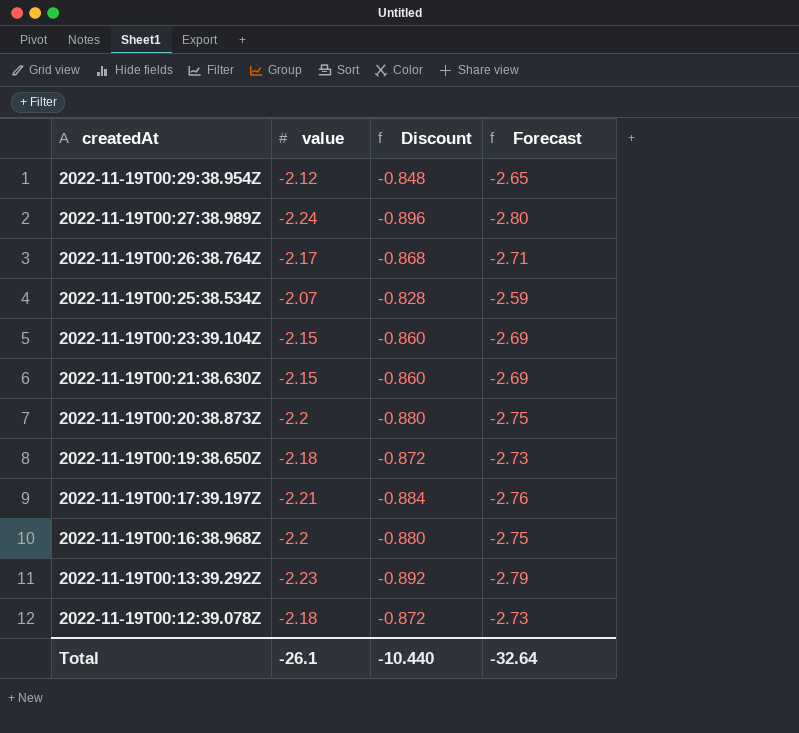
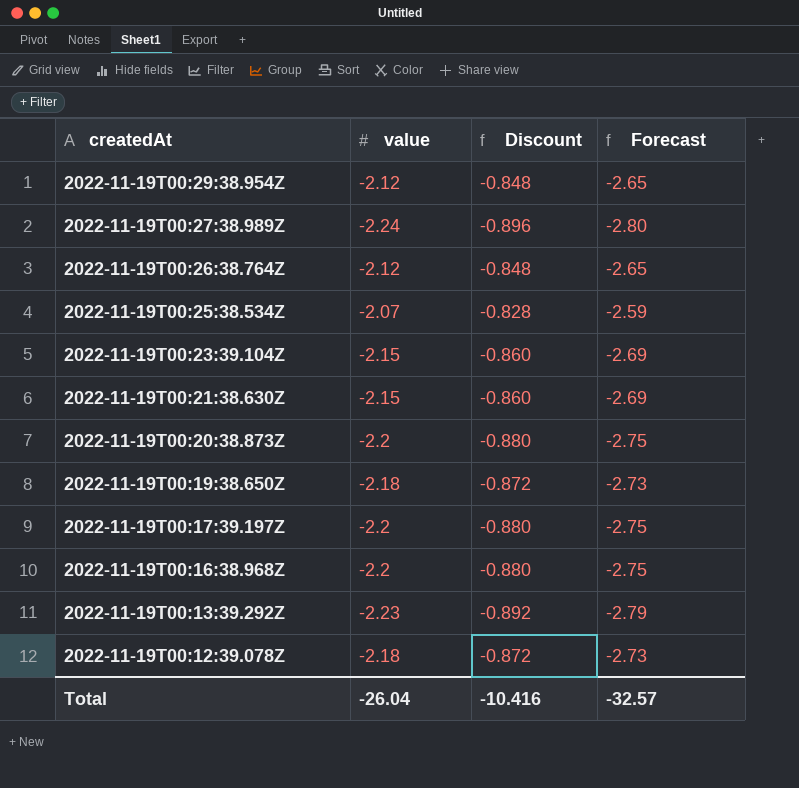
2022-11-19T00:26:38.764Z | value: -2.17 -> -2.12
2022-11-19T00:26:38.764Z | Discount: -0.868 -> -0.848
2022-11-19T00:26:38.764Z | Forecast: -2.71 -> -2.65
2022-11-19T00:17:39.197Z | value: -2.21 -> -2.2
2022-11-19T00:17:39.197Z | Discount: -0.884 -> -0.880
2022-11-19T00:17:39.197Z | Forecast: -2.76 -> -2.75
Total | value: -26.1 -> -26.04
Total | Discount: -10.440 -> -10.416
Total | Forecast: -32.64 -> -32.57

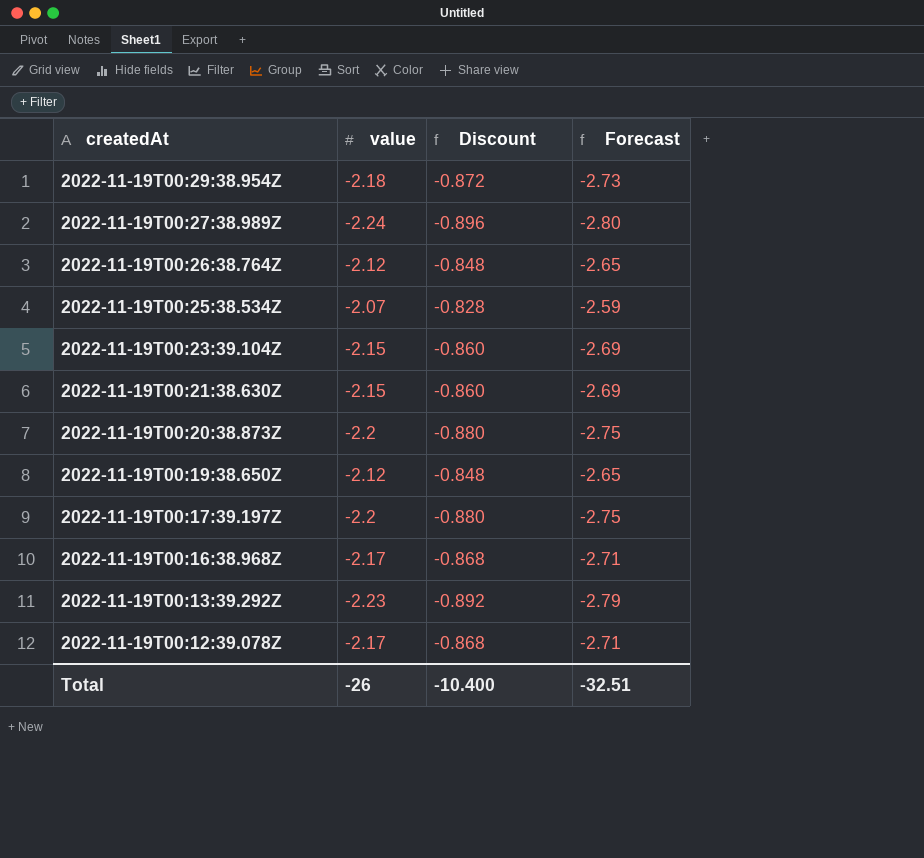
2022-11-19T00:29:38.954Z | value: -2.12 -> -2.18
2022-11-19T00:29:38.954Z | Discount: -0.848 -> -0.872
2022-11-19T00:29:38.954Z | Forecast: -2.65 -> -2.73
2022-11-19T00:19:38.650Z | value: -2.18 -> -2.12
2022-11-19T00:19:38.650Z | Discount: -0.872 -> -0.848
2022-11-19T00:19:38.650Z | Forecast: -2.73 -> -2.65
2022-11-19T00:16:38.968Z | value: -2.2 -> -2.17
2022-11-19T00:16:38.968Z | Discount: -0.880 -> -0.868
2022-11-19T00:16:38.968Z | Forecast: -2.75 -> -2.71
2022-11-19T00:12:39.078Z | value: -2.18 -> -2.17
2022-11-19T00:12:39.078Z | Discount: -0.872 -> -0.868
2022-11-19T00:12:39.078Z | Forecast: -2.73 -> -2.71
Total | value: -26.04 -> -26
Total | Discount: -10.416 -> -10.400
Total | Forecast: -32.57 -> -32.51

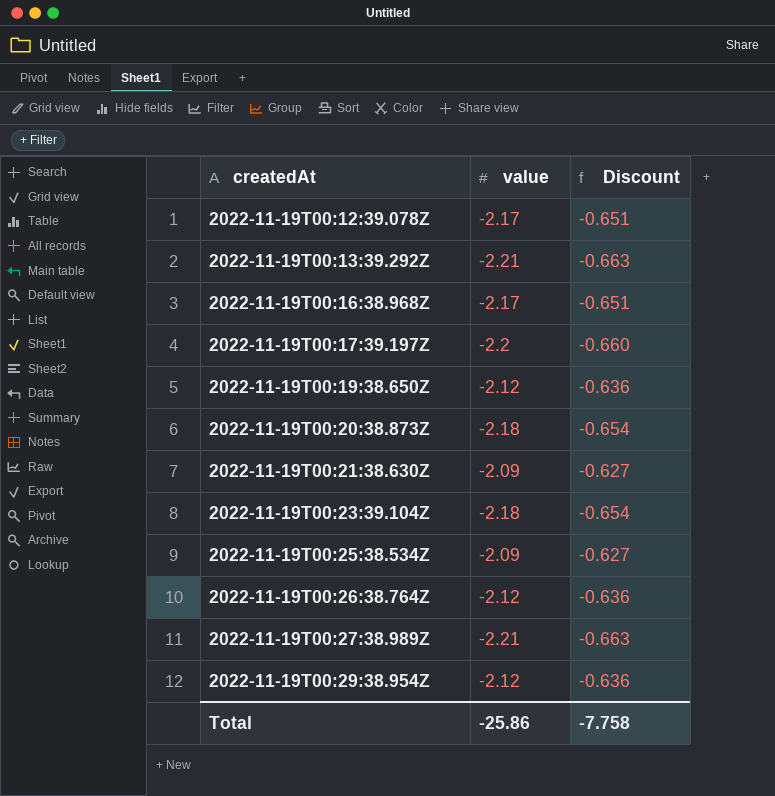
row order: createdAt descending -> createdAt ascending
column Forecast | formula: [value] * 1.25 -> none
column Discount | formula: [value] * 0.4 -> [value] * 0.3
2022-11-19T00:13:39.292Z | value: -2.23 -> -2.21
2022-11-19T00:20:38.873Z | value: -2.2 -> -2.18
2022-11-19T00:21:38.630Z | value: -2.15 -> -2.09
2022-11-19T00:23:39.104Z | value: -2.15 -> -2.18
2022-11-19T00:25:38.534Z | value: -2.07 -> -2.09
2022-11-19T00:27:38.989Z | value: -2.24 -> -2.21
2022-11-19T00:29:38.954Z | value: -2.18 -> -2.12
Total | value: -26 -> -25.86
Total | Discount: -10.400 -> -7.758

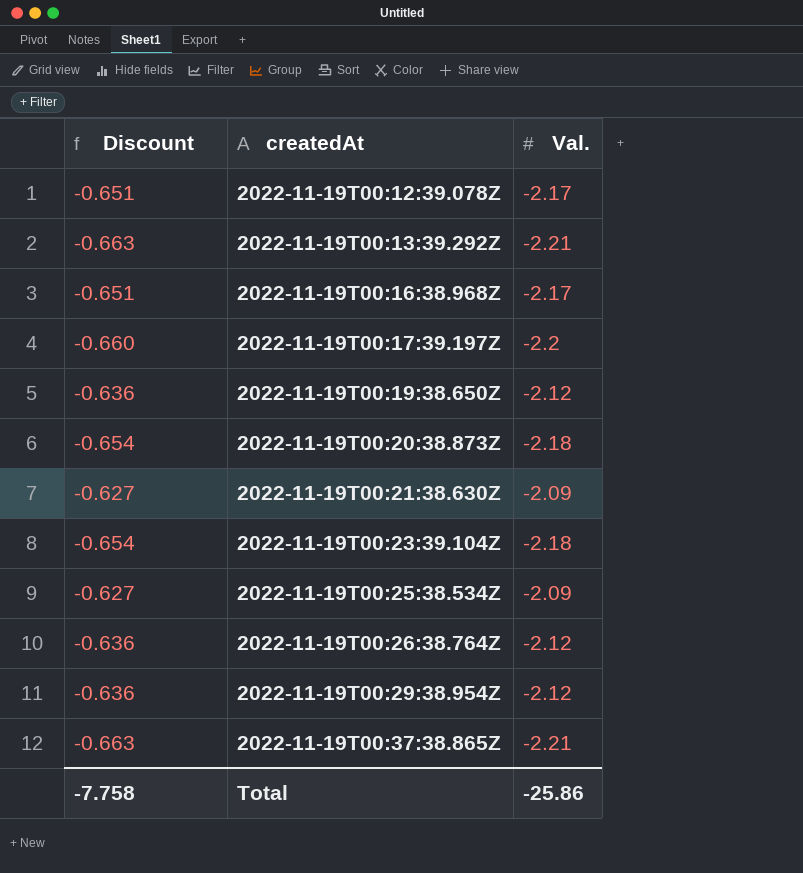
column Discount | position: 3 -> 1
column name: value -> Val.
row 2022-11-19T00:27:38.989Z: -2.21 | -0.663 -> none
row 2022-11-19T00:37:38.865Z: none -> -0.663 | -2.21

